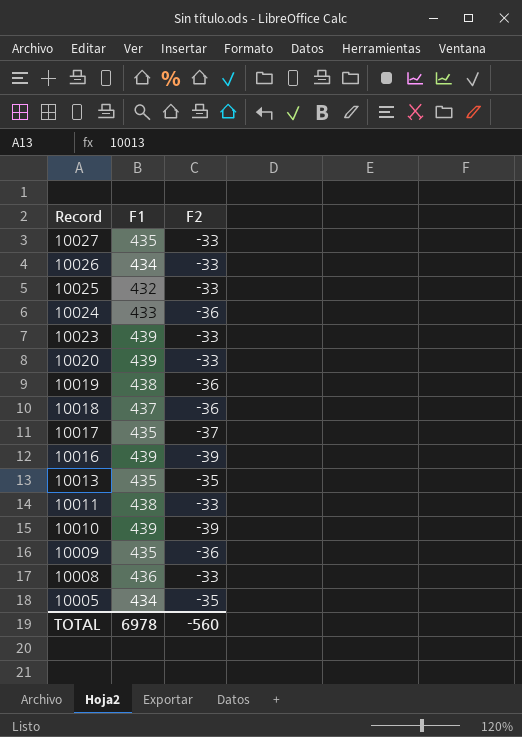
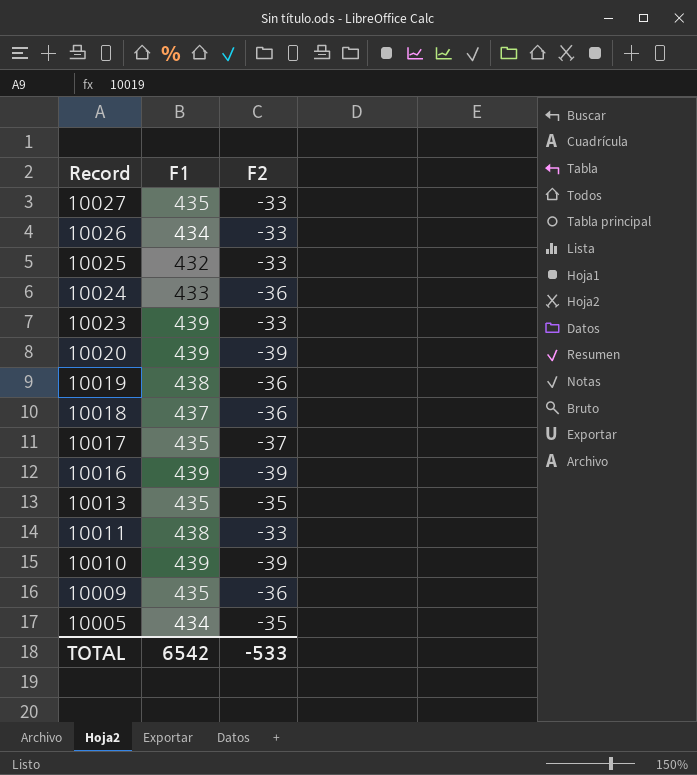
row 10008: 436 | -33 -> none
10020 | F2: -33 -> -39
TOTAL | F1: 6978 -> 6542
TOTAL | F2: -560 -> -533

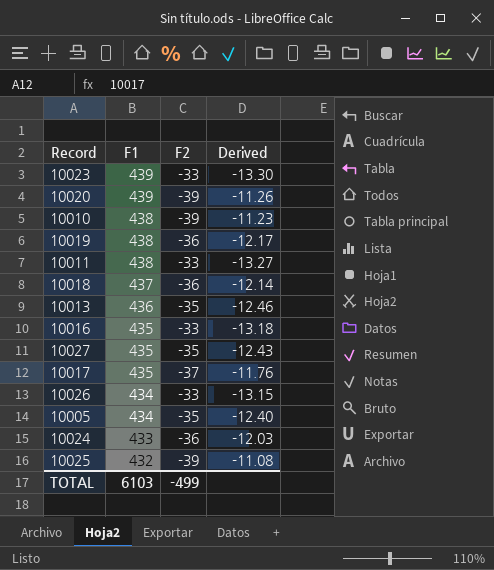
row order: Record descending -> F1 descending
column Derived | formula: none -> [F1] / [F2]
row 10009: 435 | -36 -> none
10010 | F1: 439 -> 438
10013 | F1: 435 -> 436
10016 | F1: 439 -> 435
10016 | F2: -39 -> -33
10027 | F2: -33 -> -35
10025 | F2: -33 -> -39
TOTAL | F1: 6542 -> 6103
TOTAL | F2: -533 -> -499

